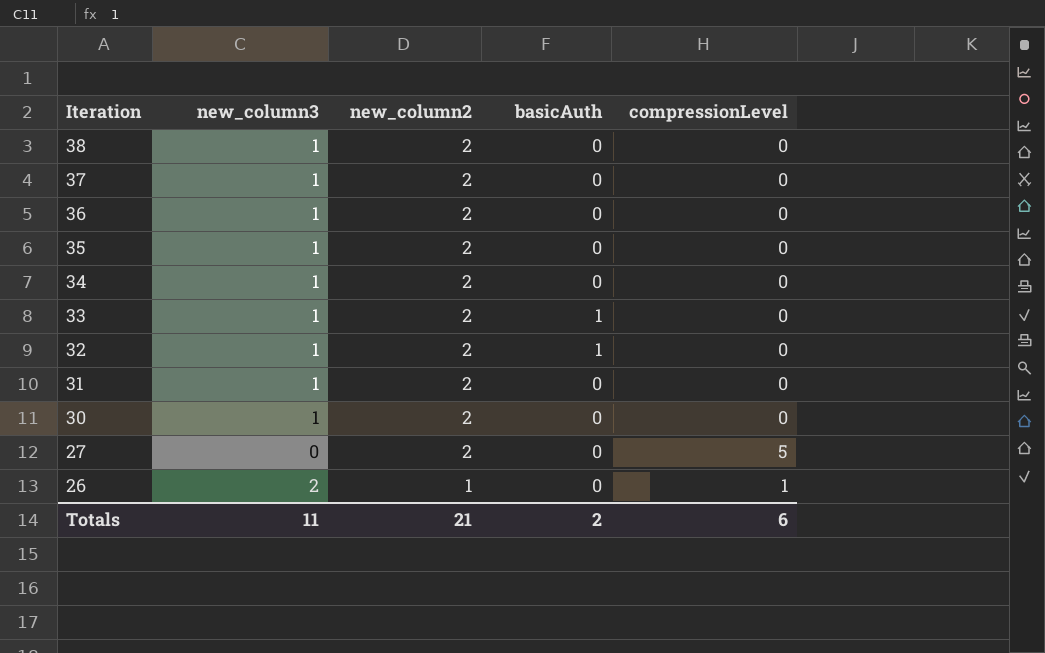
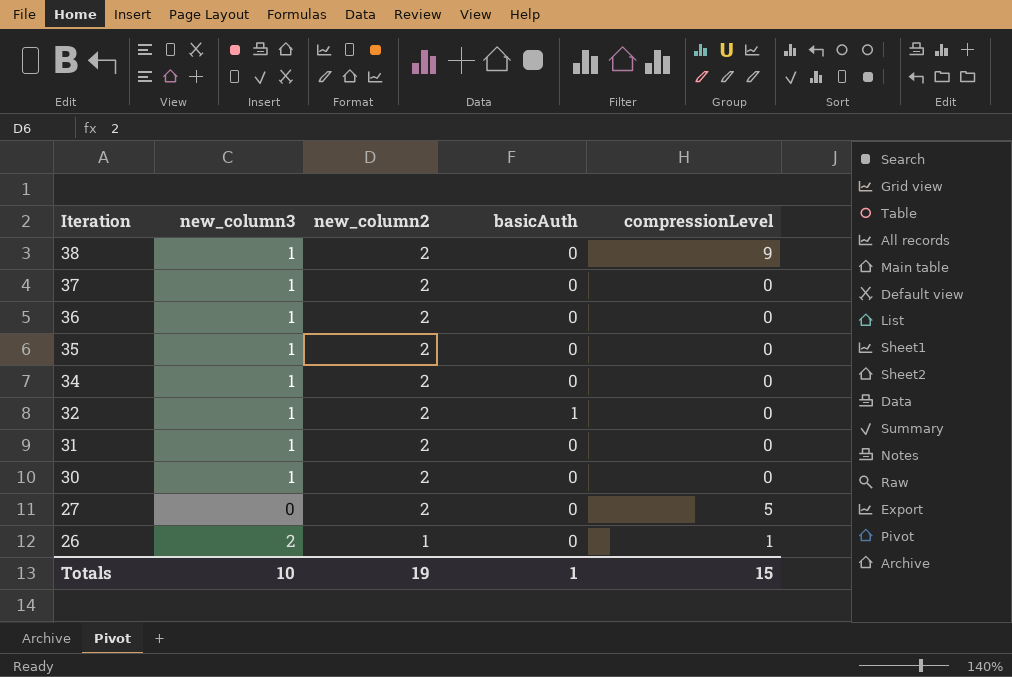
row 33: 1 | 2 | 1 | 0 -> none
38 | compressionLevel: 0 -> 9
Totals | new_column3: 11 -> 10
Totals | new_column2: 21 -> 19
Totals | basicAuth: 2 -> 1
Totals | compressionLevel: 6 -> 15

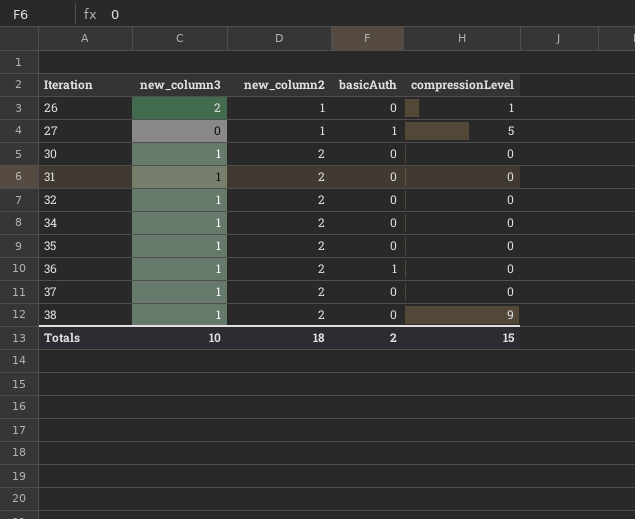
row order: Iteration descending -> Iteration ascending
27 | new_column2: 2 -> 1
27 | basicAuth: 0 -> 1
32 | basicAuth: 1 -> 0
36 | basicAuth: 0 -> 1
Totals | new_column2: 19 -> 18
Totals | basicAuth: 1 -> 2

